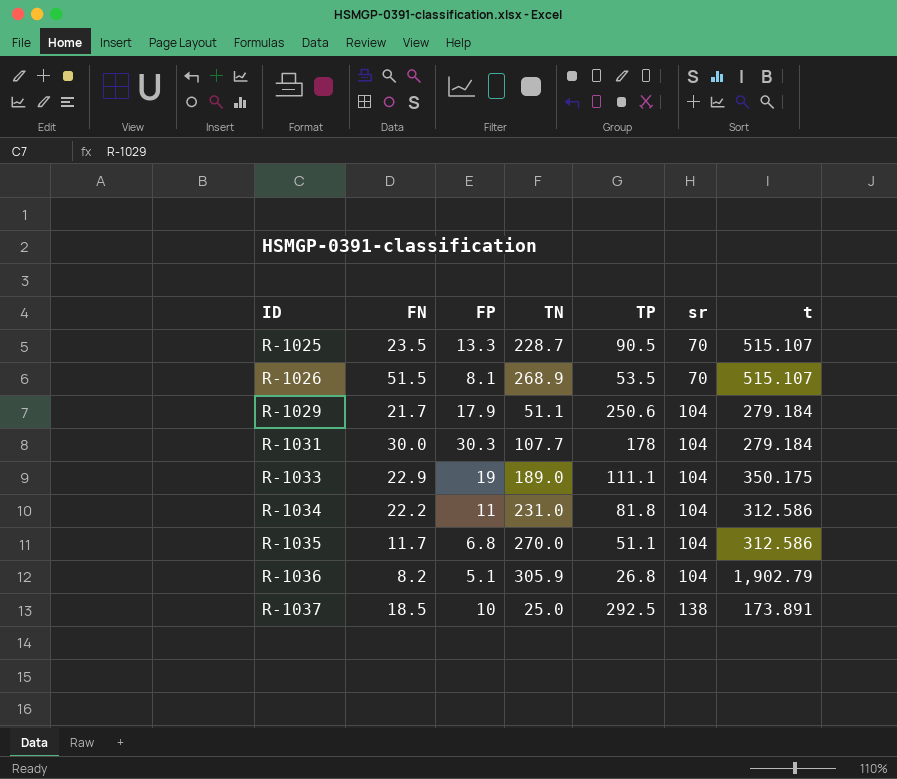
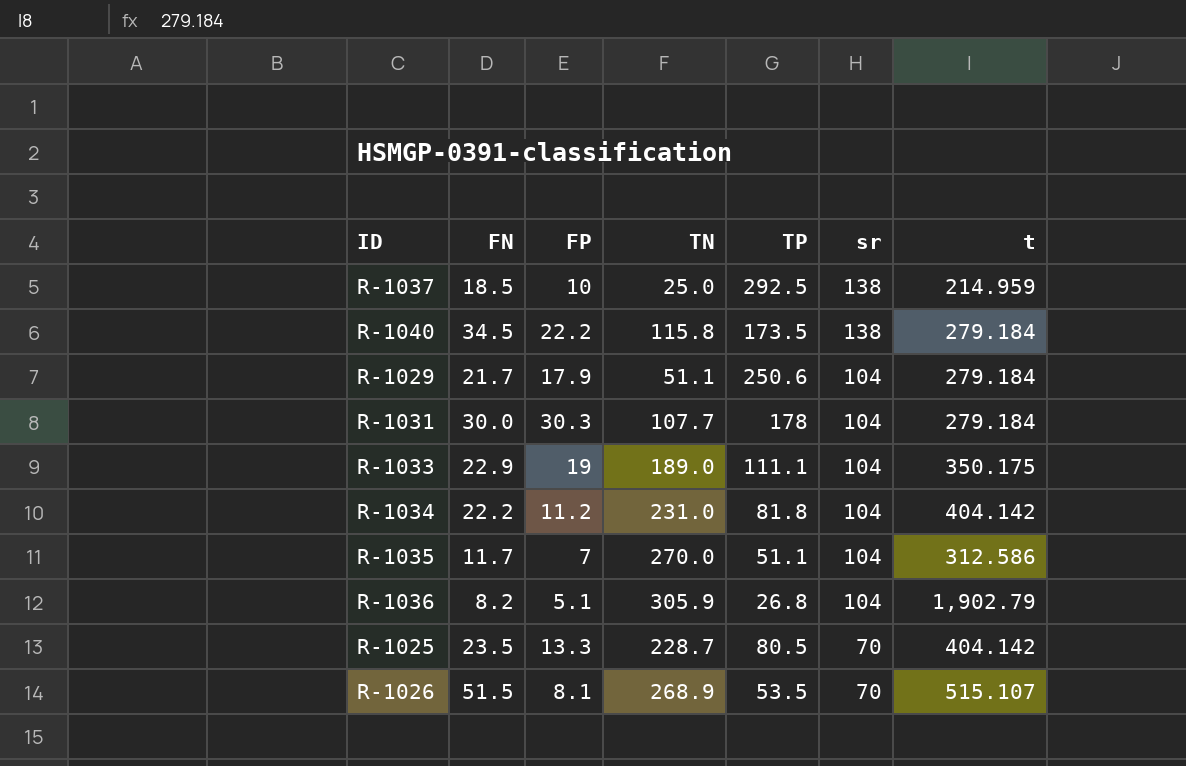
row order: ID ascending -> sr descending
R-1037 | t: 173.891 -> 214.959
row R-1040: none -> 34.5 | 22.2 | 115.8 | 173.5 | 138 | 279.184
R-1034 | FP: 11 -> 11.2
R-1034 | t: 312.586 -> 404.142
R-1035 | FP: 6.8 -> 7
R-1025 | TP: 90.5 -> 80.5
R-1025 | t: 515.107 -> 404.142

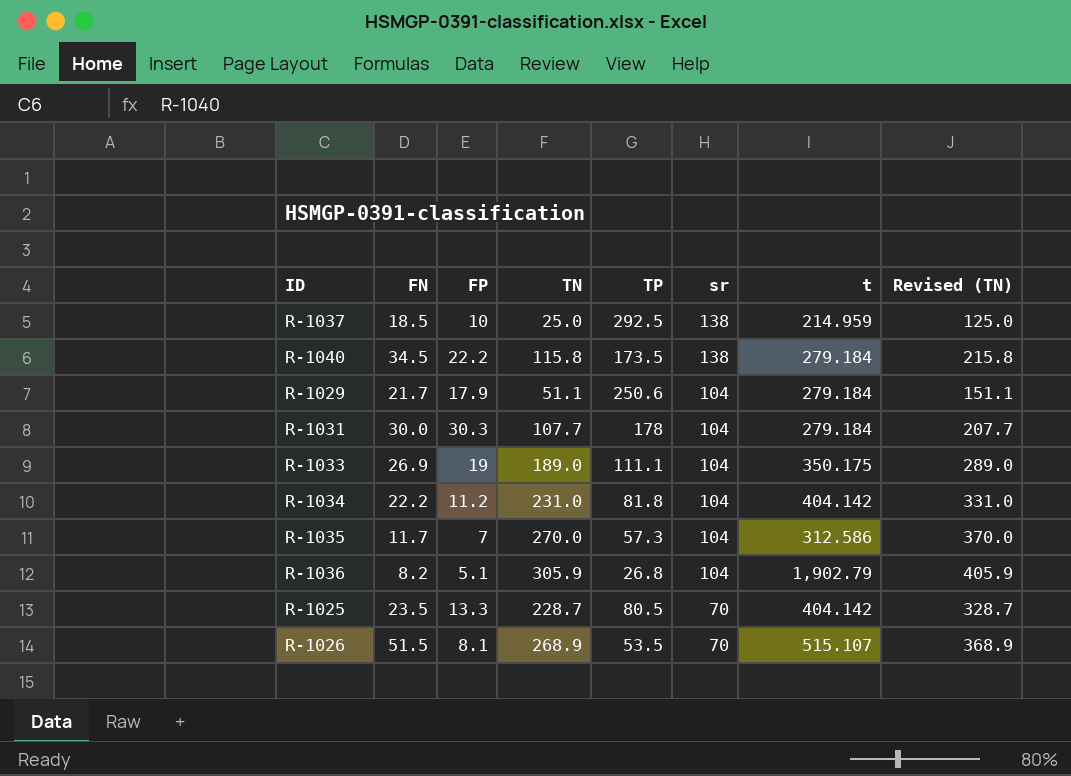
column Revised (TN) | formula: none -> [TN] + 100
R-1033 | FN: 22.9 -> 26.9
R-1035 | TP: 51.1 -> 57.3

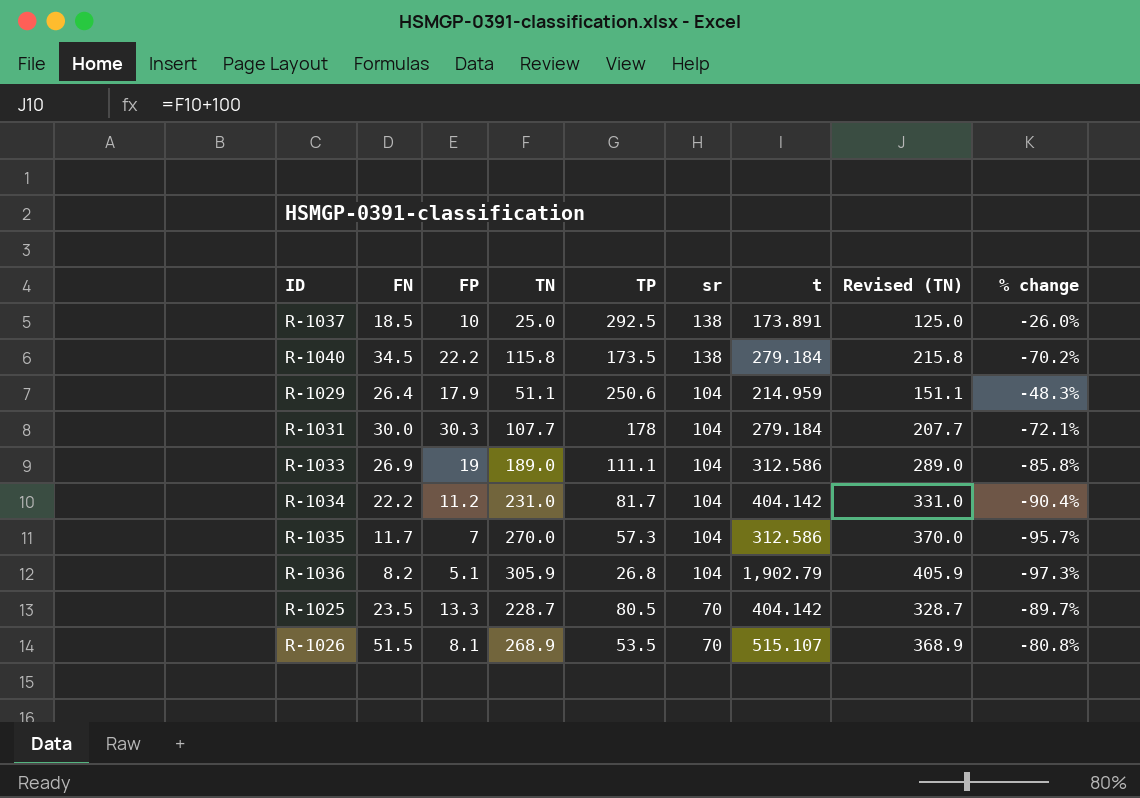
column % change | formula: none -> ([FN] - [TN]) / [TN]
R-1037 | t: 214.959 -> 173.891
R-1029 | FN: 21.7 -> 26.4
R-1029 | t: 279.184 -> 214.959
R-1033 | t: 350.175 -> 312.586
R-1034 | TP: 81.8 -> 81.7

